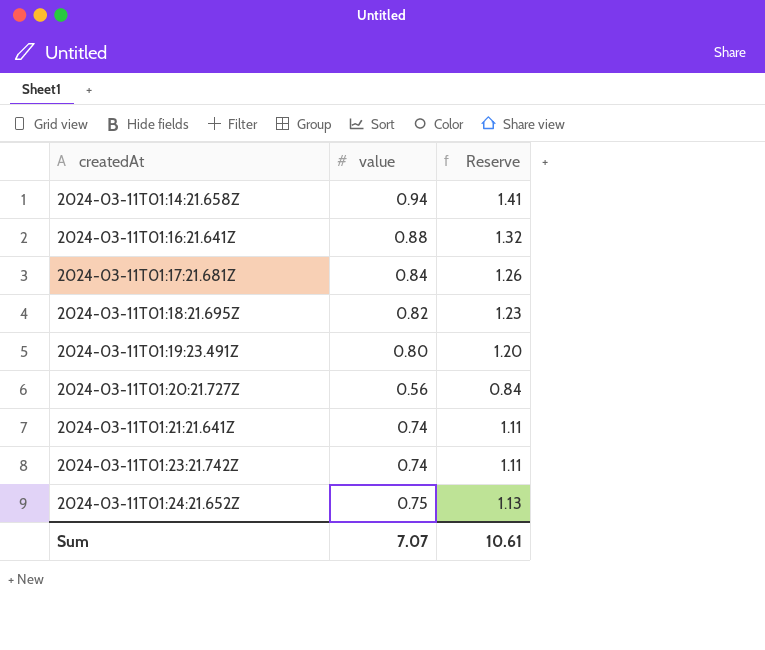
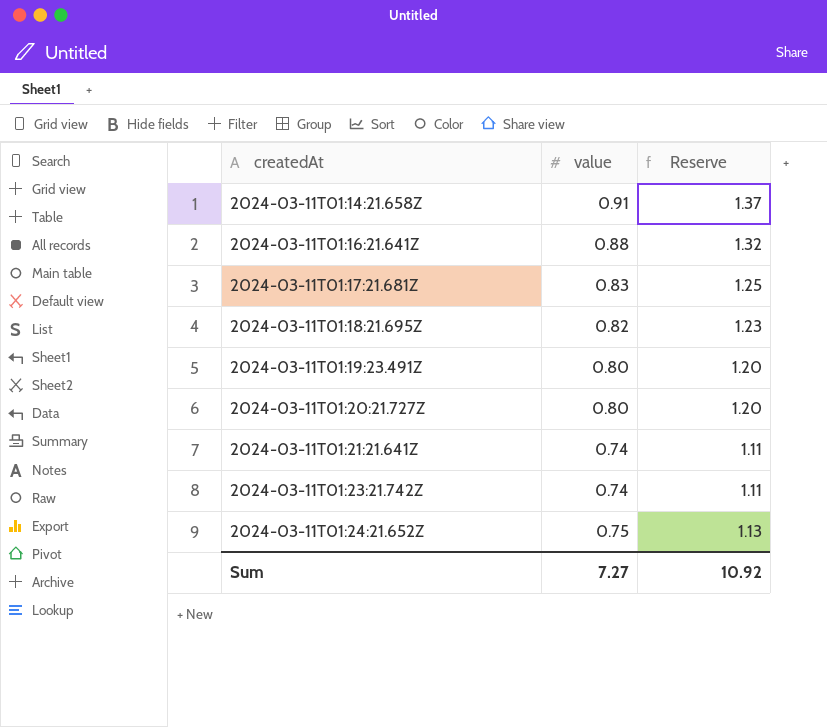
2024-03-11T01:14:21.658Z | value: 0.94 -> 0.91
2024-03-11T01:14:21.658Z | Reserve: 1.41 -> 1.37
2024-03-11T01:17:21.681Z | value: 0.84 -> 0.83
2024-03-11T01:17:21.681Z | Reserve: 1.26 -> 1.25
2024-03-11T01:20:21.727Z | value: 0.56 -> 0.80
2024-03-11T01:20:21.727Z | Reserve: 0.84 -> 1.20
Sum | value: 7.07 -> 7.27
Sum | Reserve: 10.61 -> 10.92

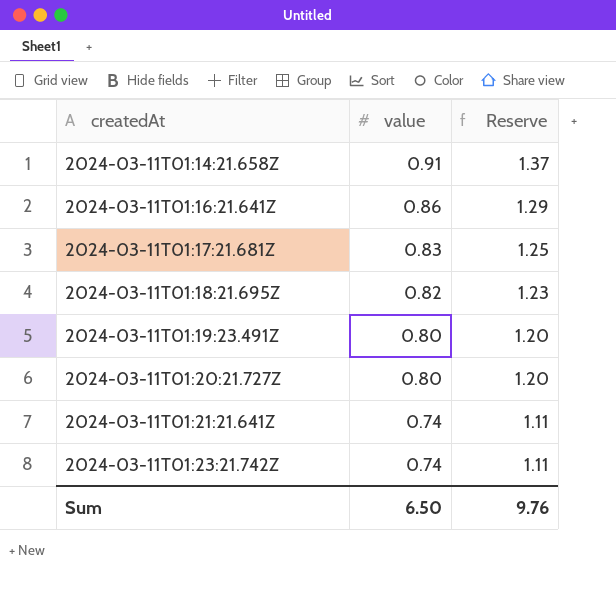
row 2024-03-11T01:24:21.652Z: 0.75 | 1.13 -> none
2024-03-11T01:16:21.641Z | value: 0.88 -> 0.86
2024-03-11T01:16:21.641Z | Reserve: 1.32 -> 1.29
Sum | value: 7.27 -> 6.50
Sum | Reserve: 10.92 -> 9.76

